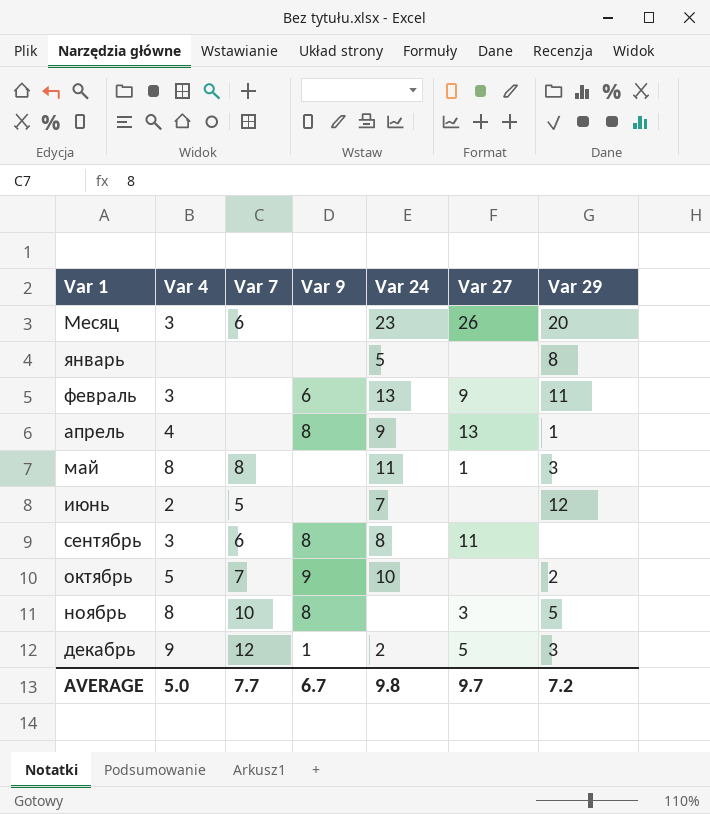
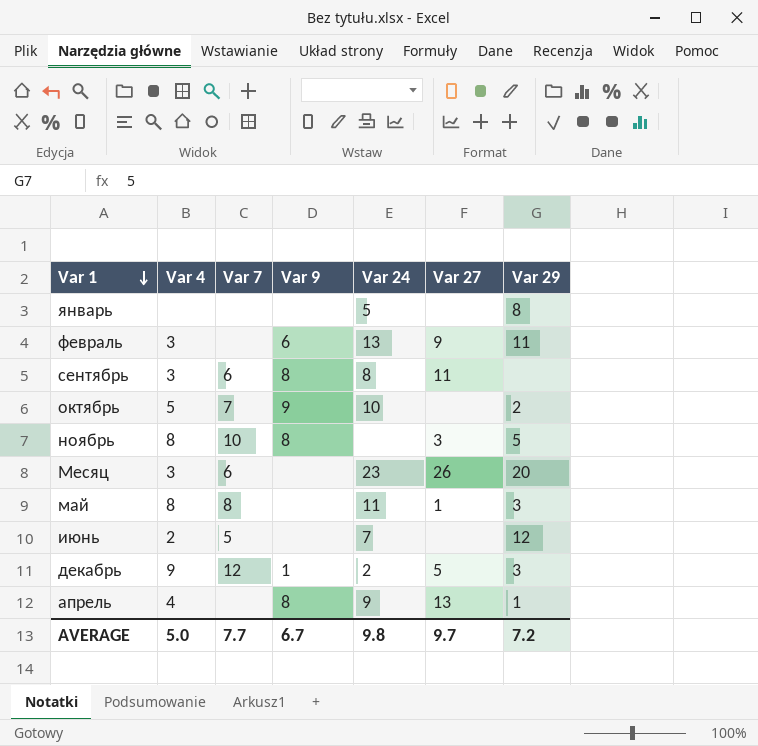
row order: none -> Var 1 descending

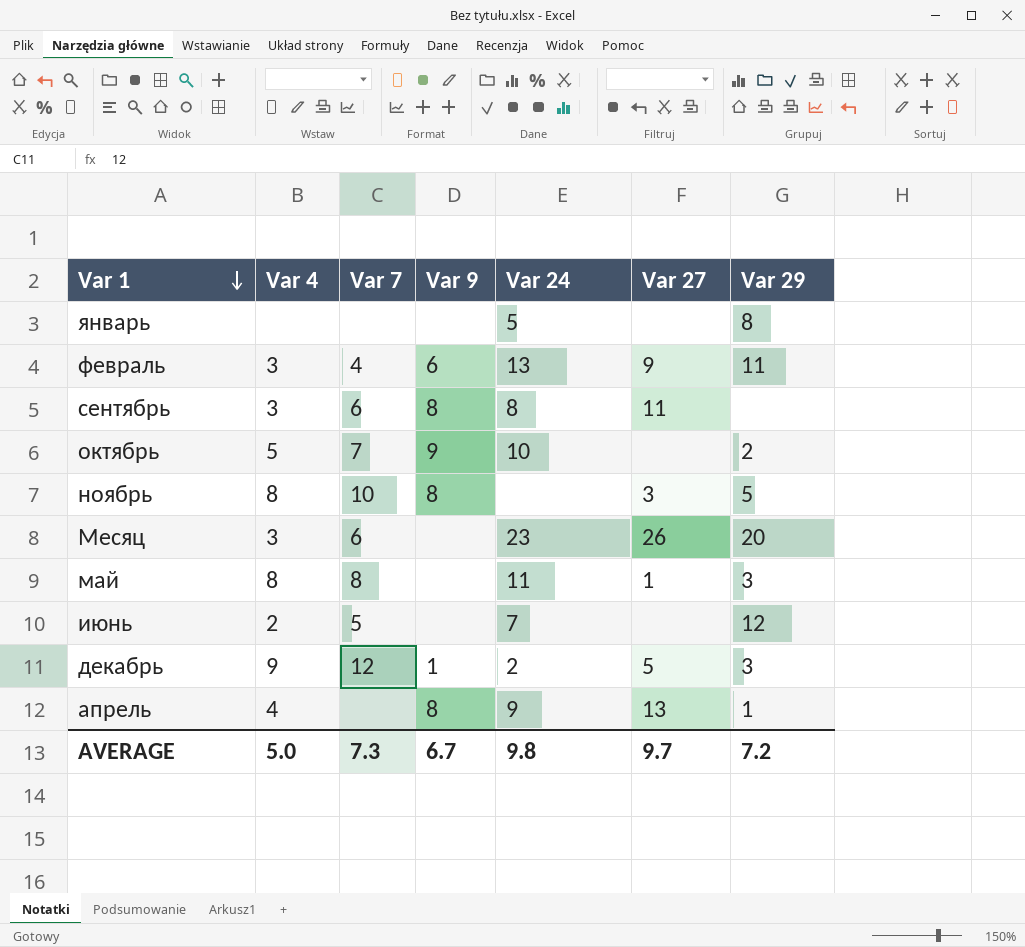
февраль | Var 7: none -> 4
AVERAGE | Var 7: 7.7 -> 7.3

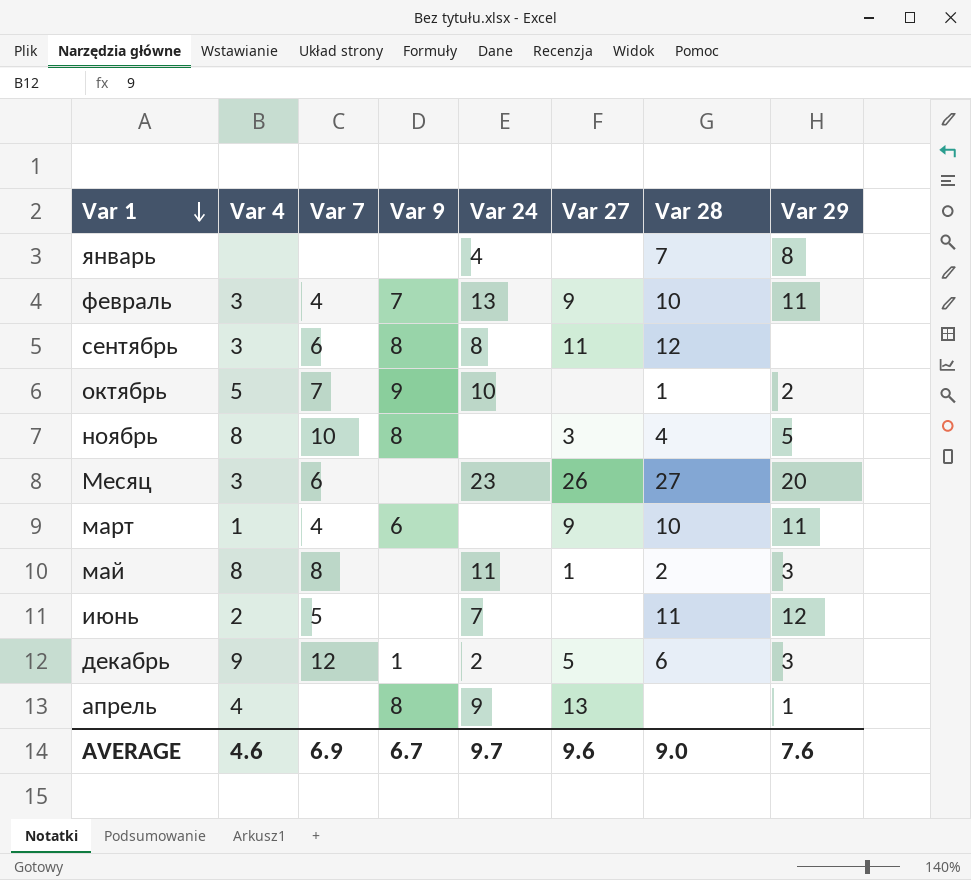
column Var 28 | position: none -> 7
январь | Var 24: 5 -> 4
февраль | Var 9: 6 -> 7
row март: none -> 1 | 4 | 6 | none | 9 | 10 | 11
AVERAGE | Var 4: 5.0 -> 4.6
AVERAGE | Var 7: 7.3 -> 6.9
AVERAGE | Var 24: 9.8 -> 9.7
AVERAGE | Var 27: 9.7 -> 9.6
AVERAGE | Var 29: 7.2 -> 7.6

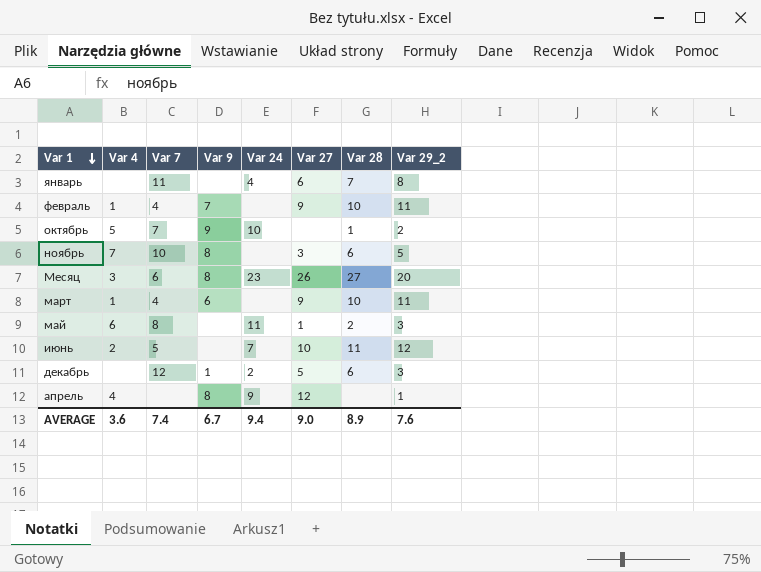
column name: Var 29 -> Var 29_2
row сентябрь: 3 | 6 | 8 | 8 | 11 | 12 | none -> none
январь | Var 7: none -> 11
январь | Var 27: none -> 6
февраль | Var 4: 3 -> 1
февраль | Var 24: 13 -> none
ноябрь | Var 4: 8 -> 7
ноябрь | Var 28: 4 -> 6
Месяц | Var 9: none -> 8
май | Var 4: 8 -> 6
июнь | Var 27: none -> 10
декабрь | Var 4: 9 -> none
апрель | Var 27: 13 -> 12
AVERAGE | Var 4: 4.6 -> 3.6
AVERAGE | Var 7: 6.9 -> 7.4
AVERAGE | Var 24: 9.7 -> 9.4
AVERAGE | Var 27: 9.6 -> 9.0
AVERAGE | Var 28: 9.0 -> 8.9

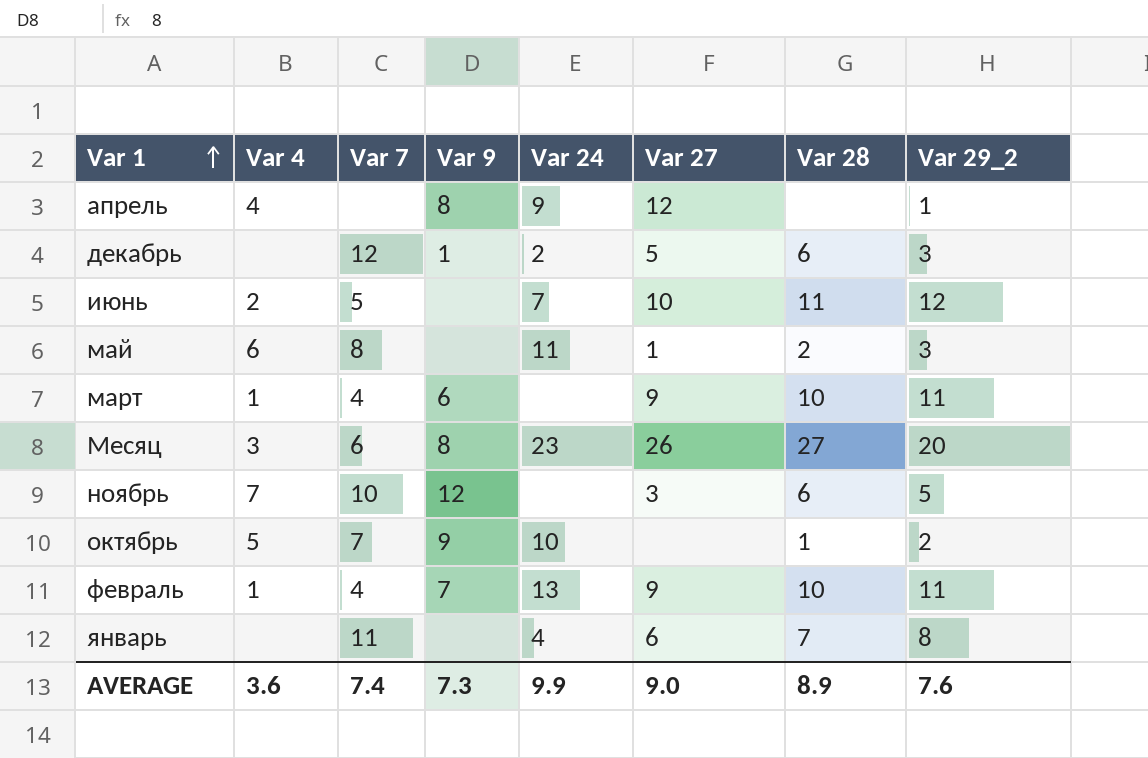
row order: Var 1 descending -> Var 1 ascending
ноябрь | Var 9: 8 -> 12
февраль | Var 24: none -> 13
AVERAGE | Var 9: 6.7 -> 7.3
AVERAGE | Var 24: 9.4 -> 9.9

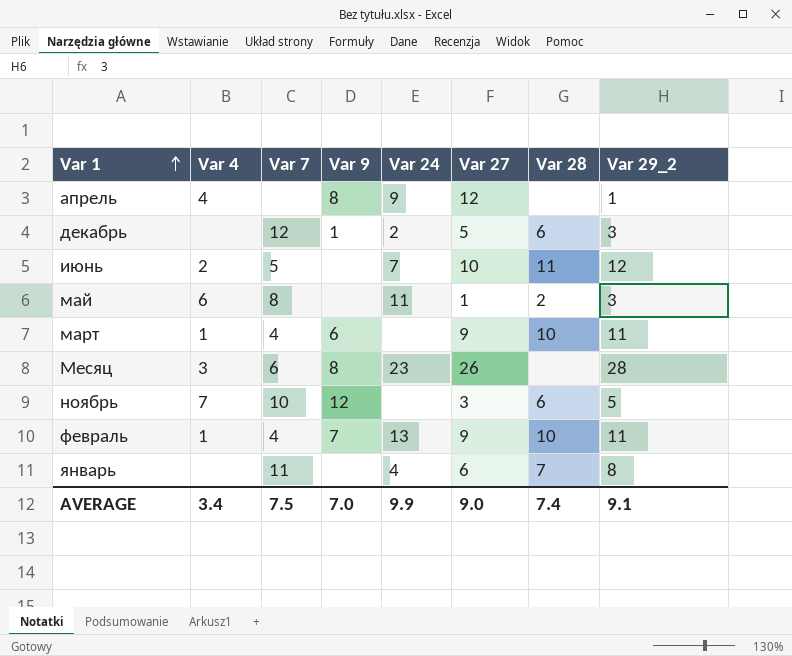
row октябрь: 5 | 7 | 9 | 10 | none | 1 | 2 -> none
Месяц | Var 28: 27 -> none
Месяц | Var 29_2: 20 -> 28
AVERAGE | Var 4: 3.6 -> 3.4
AVERAGE | Var 7: 7.4 -> 7.5
AVERAGE | Var 9: 7.3 -> 7.0
AVERAGE | Var 28: 8.9 -> 7.4
AVERAGE | Var 29_2: 7.6 -> 9.1

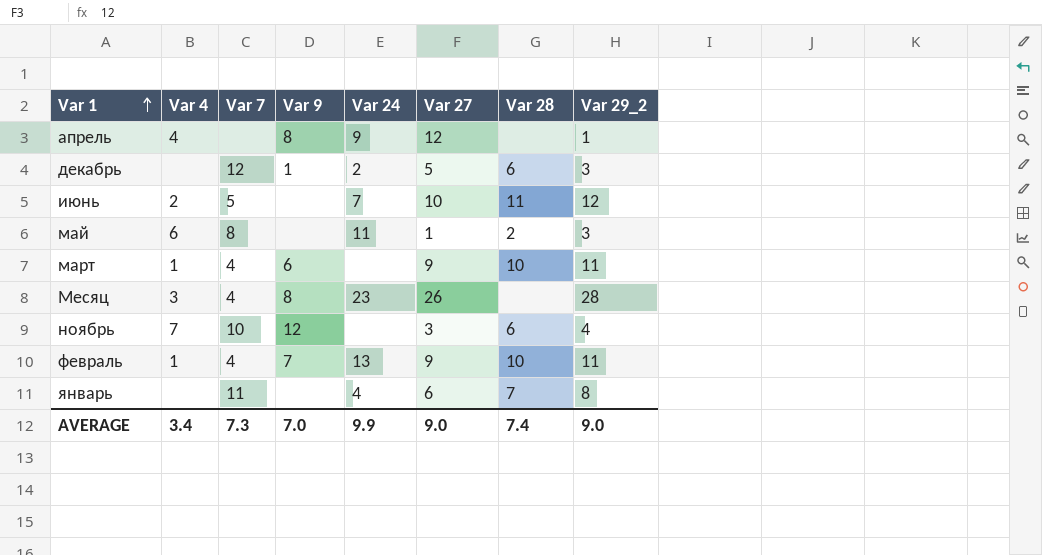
Месяц | Var 7: 6 -> 4
ноябрь | Var 29_2: 5 -> 4
AVERAGE | Var 7: 7.5 -> 7.3
AVERAGE | Var 29_2: 9.1 -> 9.0

